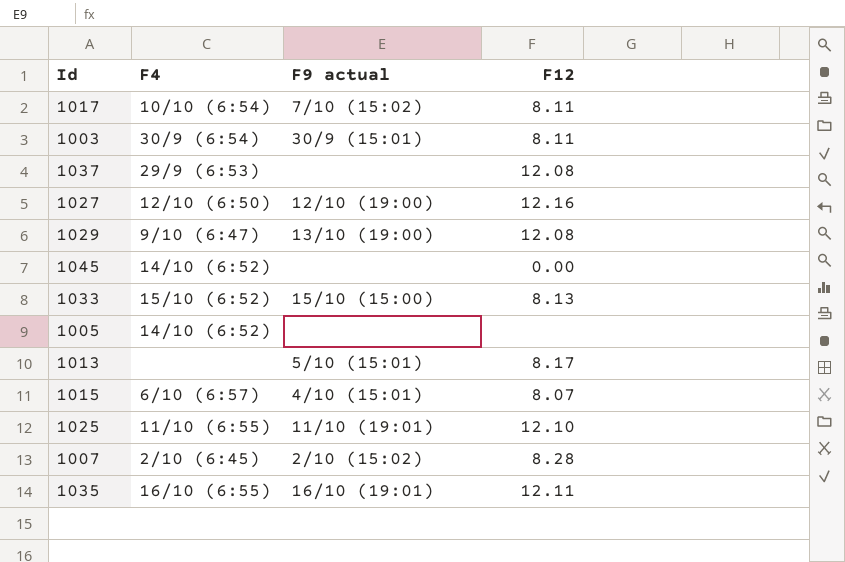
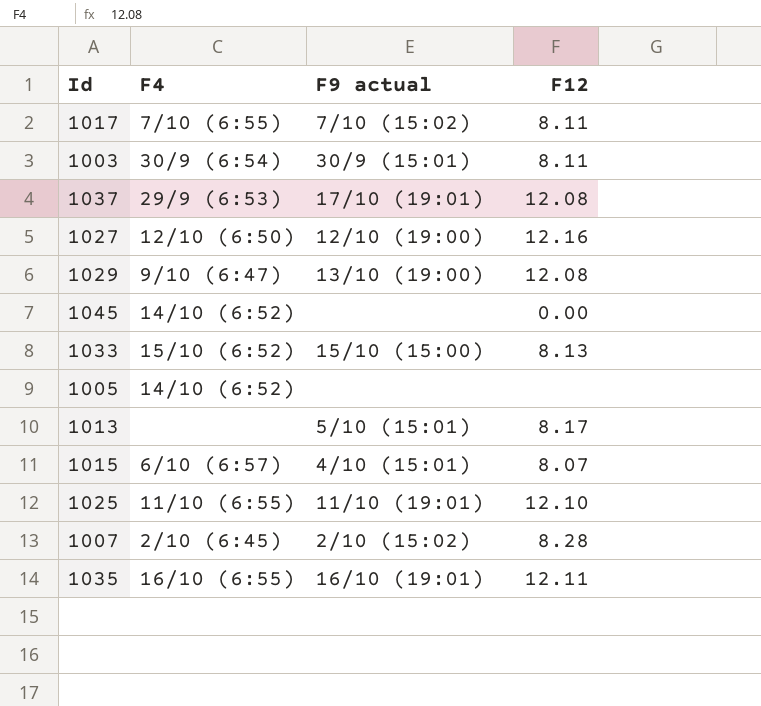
1017 | F4: 10/10 (6:54) -> 7/10 (6:55)
1037 | F9 actual: none -> 17/10 (19:01)

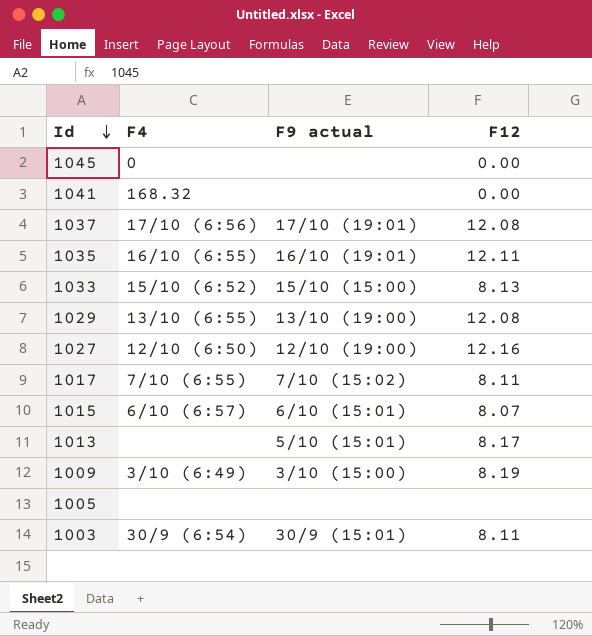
row order: none -> Id descending
row 1025: 11/10 (6:55) | 11/10 (19:01) | 12.10 -> none
row 1007: 2/10 (6:45) | 2/10 (15:02) | 8.28 -> none
1045 | F4: 14/10 (6:52) -> 0
row 1041: none -> 168.32 | none | 0.00
1037 | F4: 29/9 (6:53) -> 17/10 (6:56)
1029 | F4: 9/10 (6:47) -> 13/10 (6:55)
1015 | F9 actual: 4/10 (15:01) -> 6/10 (15:01)
row 1009: none -> 3/10 (6:49) | 3/10 (15:00) | 8.19
1005 | F4: 14/10 (6:52) -> none

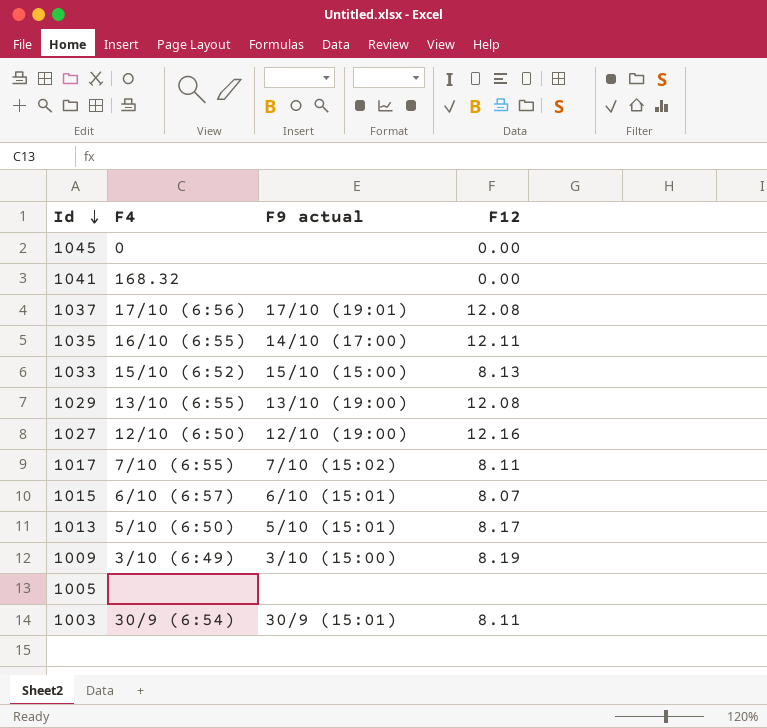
1035 | F9 actual: 16/10 (19:01) -> 14/10 (17:00)
1013 | F4: none -> 5/10 (6:50)

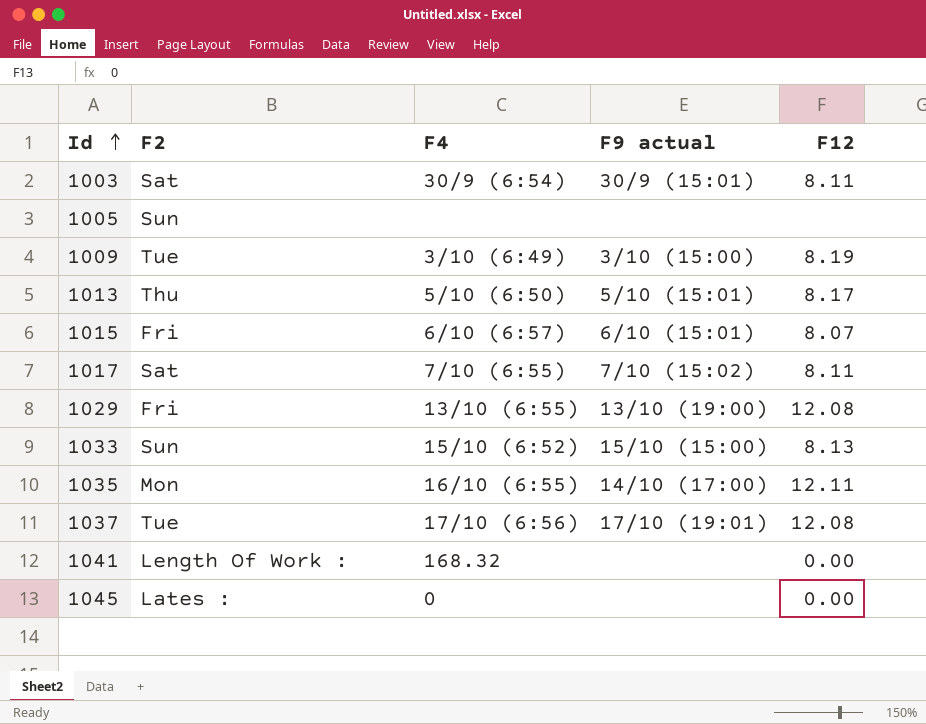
row order: Id descending -> Id ascending
column F2 | position: none -> 2
row 1027: 12/10 (6:50) | 12/10 (19:00) | 12.16 -> none

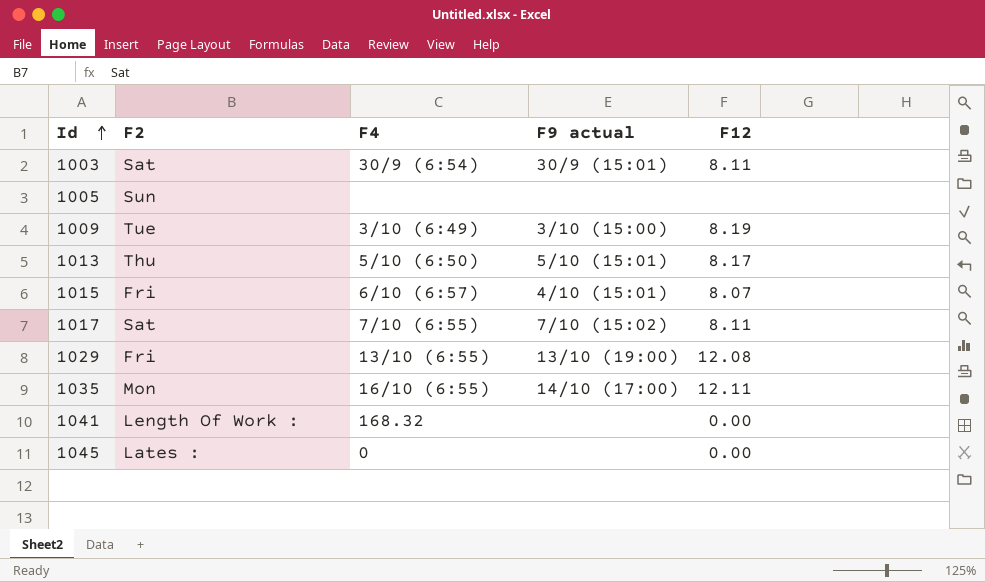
row 1033: Sun | 15/10 (6:52) | 15/10 (15:00) | 8.13 -> none
row 1037: Tue | 17/10 (6:56) | 17/10 (19:01) | 12.08 -> none
1015 | F9 actual: 6/10 (15:01) -> 4/10 (15:01)

